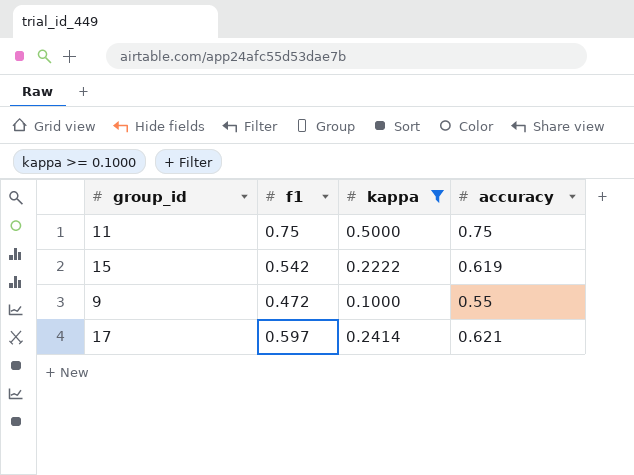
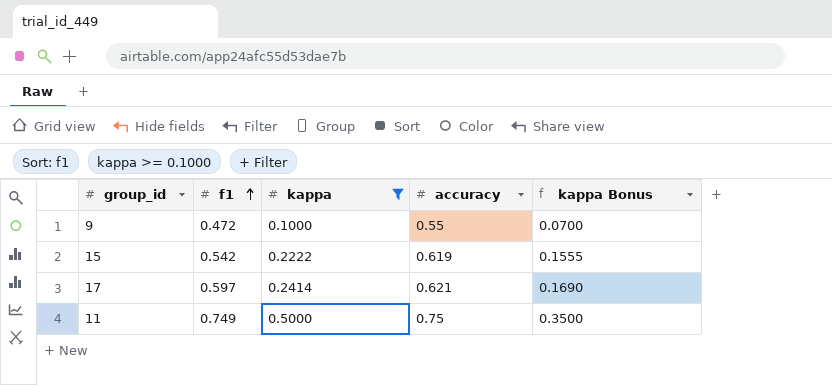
row order: none -> f1 ascending
column kappa Bonus | formula: none -> [kappa] * 0.7
11 | f1: 0.75 -> 0.749

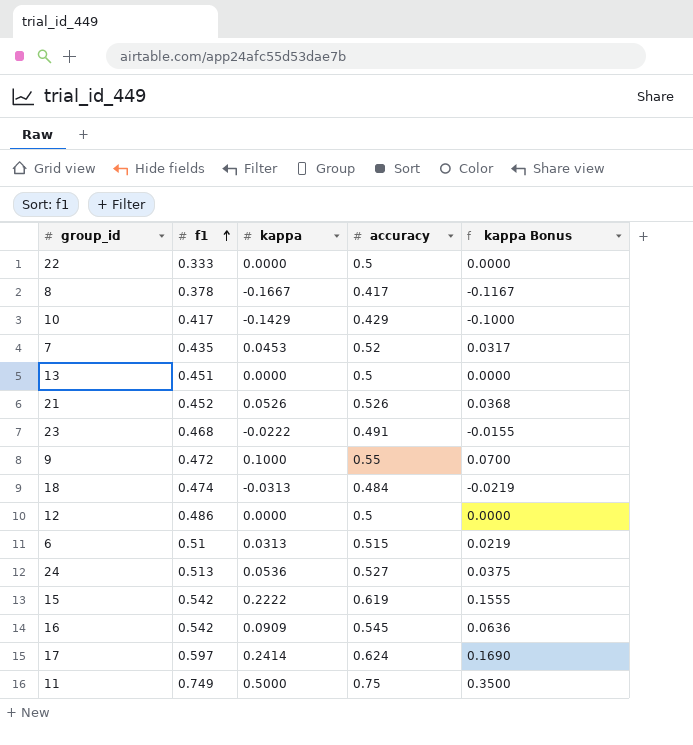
filter: kappa >= 0.1000 -> none
17 | accuracy: 0.621 -> 0.624

